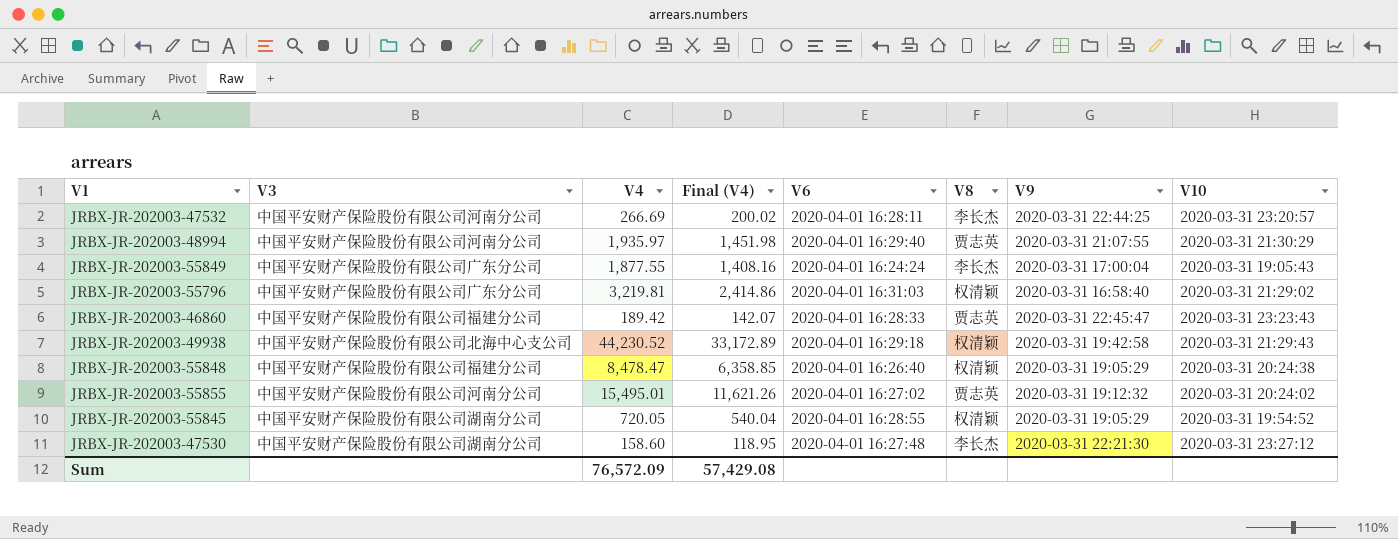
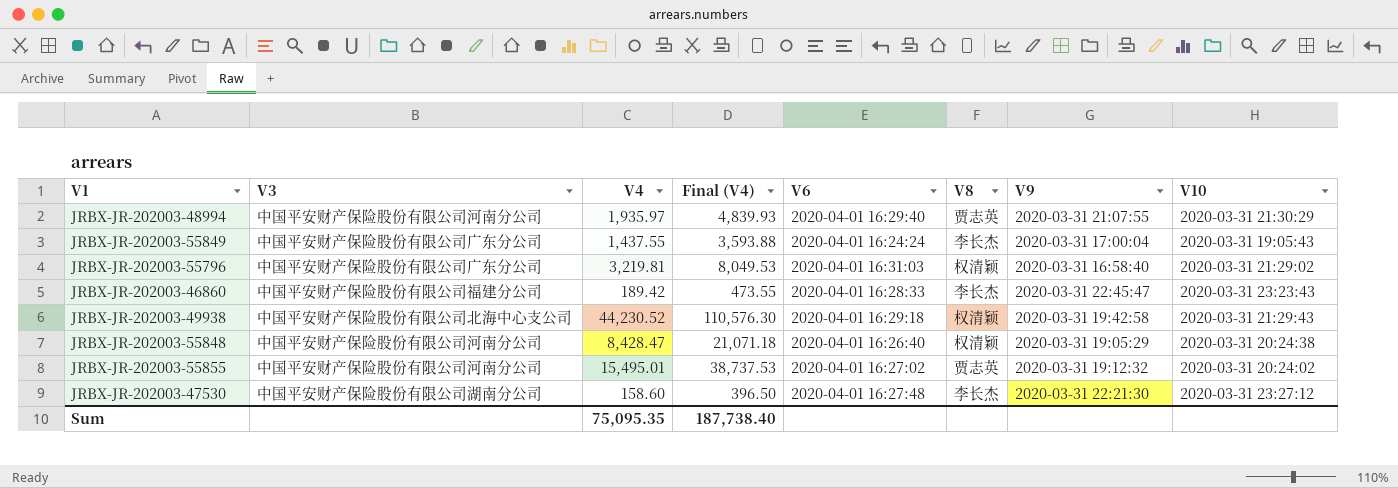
column Final (V4) | formula: [V4] * 0.75 -> [V4] * 2.5
row JRBX-JR-202003-47532: 中国平安财产保险股份有限公司河南分公司 | 266.69 | 200.02 | 2020-04-01 16:28:11 | 李长杰 | 2020-03-31 22:44:25 | 2020-03-31 23:20:57 -> none
row JRBX-JR-202003-55845: 中国平安财产保险股份有限公司湖南分公司 | 720.05 | 540.04 | 2020-04-01 16:28:55 | 权清颖 | 2020-03-31 19:05:29 | 2020-03-31 19:54:52 -> none
JRBX-JR-202003-55849 | V4: 1,877.55 -> 1,437.55
JRBX-JR-202003-46860 | V8: 贾志英 -> 李长杰
JRBX-JR-202003-55848 | V3: 中国平安财产保险股份有限公司福建分公司 -> 中国平安财产保险股份有限公司河南分公司
JRBX-JR-202003-55848 | V4: 8,478.47 -> 8,428.47
Sum | V4: 76,572.09 -> 75,095.35
Sum | Final (V4): 57,429.08 -> 187,738.40

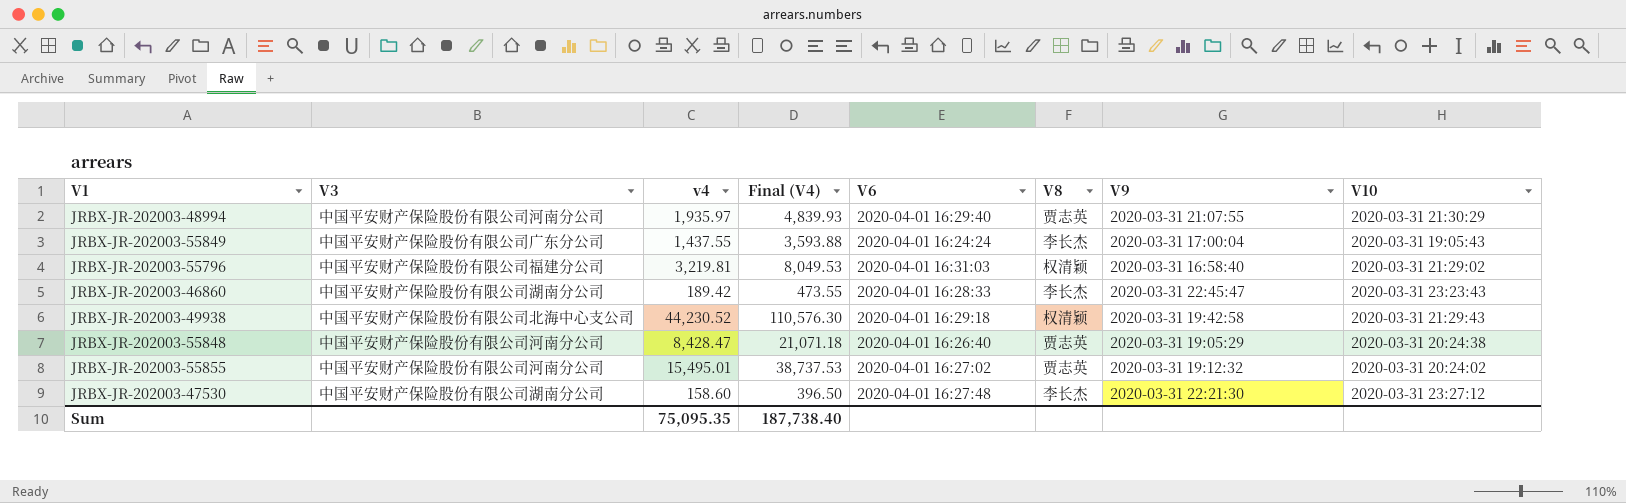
column name: V4 -> v4
JRBX-JR-202003-55796 | V3: 中国平安财产保险股份有限公司广东分公司 -> 中国平安财产保险股份有限公司福建分公司
JRBX-JR-202003-46860 | V3: 中国平安财产保险股份有限公司福建分公司 -> 中国平安财产保险股份有限公司湖南分公司
JRBX-JR-202003-55848 | V8: 权清颖 -> 贾志英

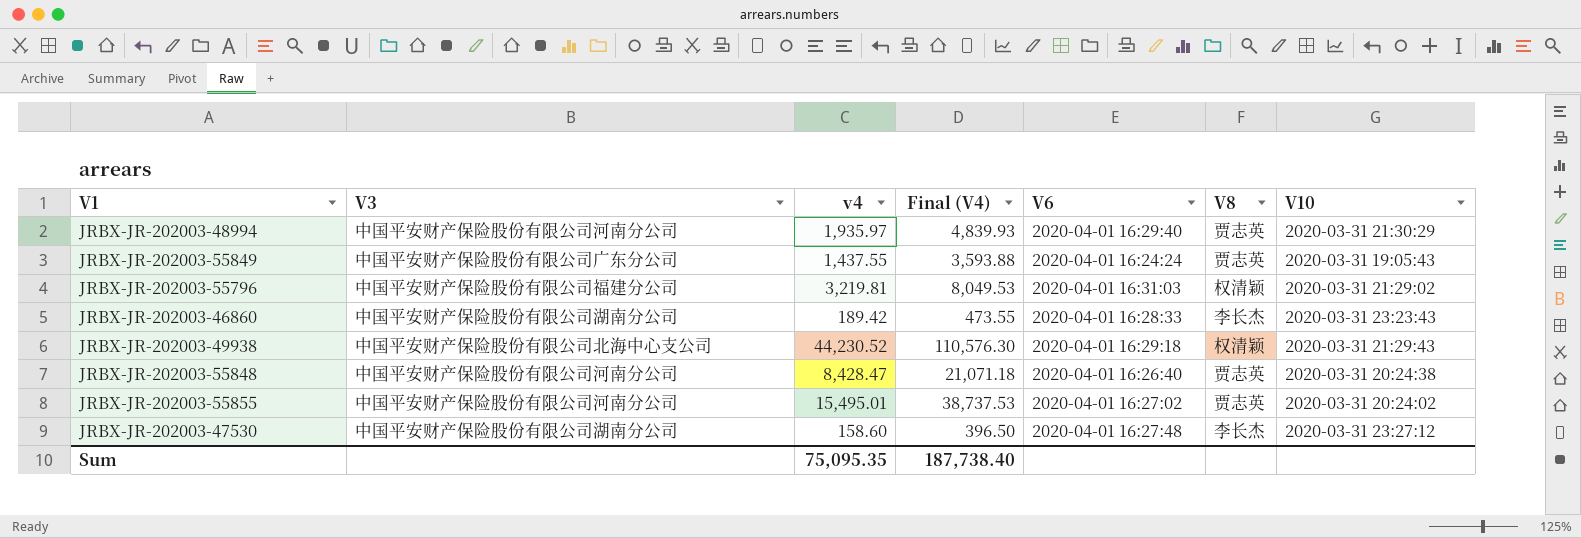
column V9 | position: 7 -> none
JRBX-JR-202003-55849 | V8: 李长杰 -> 贾志英

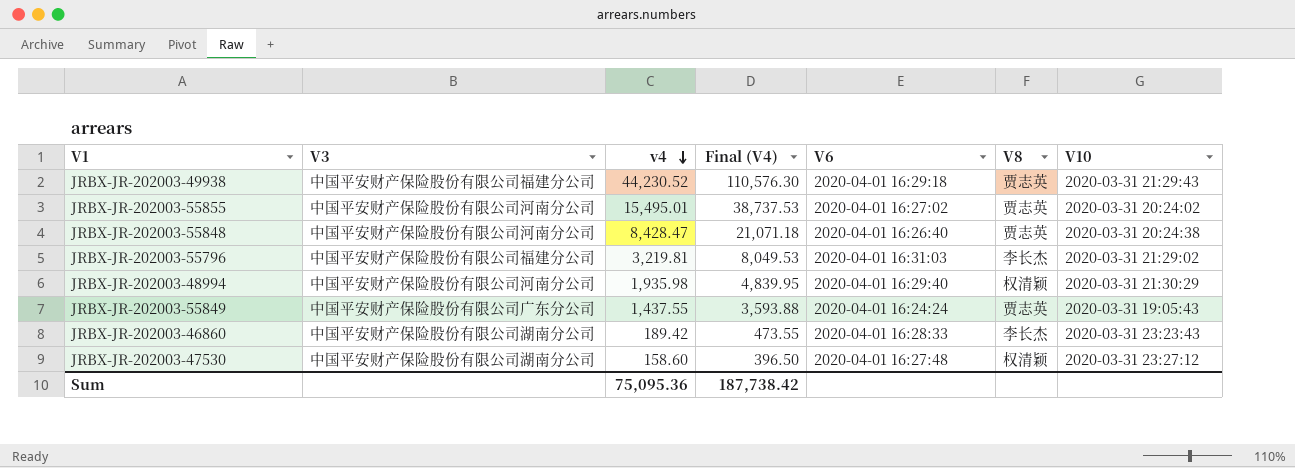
row order: none -> v4 descending
JRBX-JR-202003-49938 | V3: 中国平安财产保险股份有限公司北海中心支公司 -> 中国平安财产保险股份有限公司福建分公司
JRBX-JR-202003-49938 | V8: 权清颖 -> 贾志英
JRBX-JR-202003-55796 | V8: 权清颖 -> 李长杰
JRBX-JR-202003-48994 | v4: 1,935.97 -> 1,935.98
JRBX-JR-202003-48994 | Final (V4): 4,839.93 -> 4,839.95
JRBX-JR-202003-48994 | V8: 贾志英 -> 权清颖
JRBX-JR-202003-47530 | V8: 李长杰 -> 权清颖
Sum | v4: 75,095.35 -> 75,095.36
Sum | Final (V4): 187,738.40 -> 187,738.42

